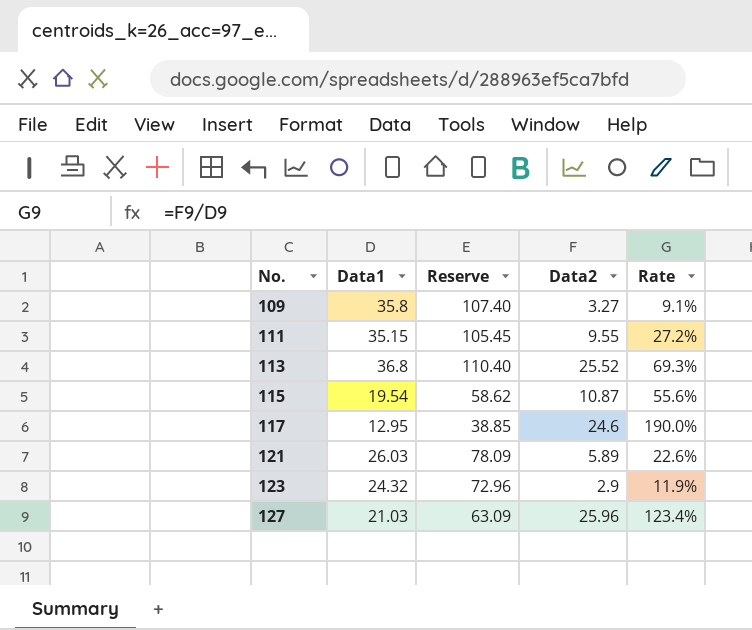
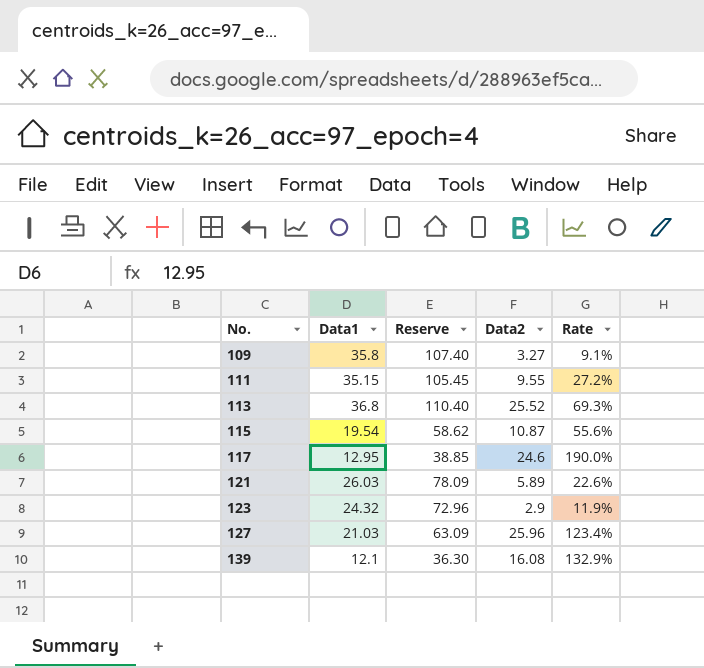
row 139: none -> 12.1 | 36.30 | 16.08 | 132.9%

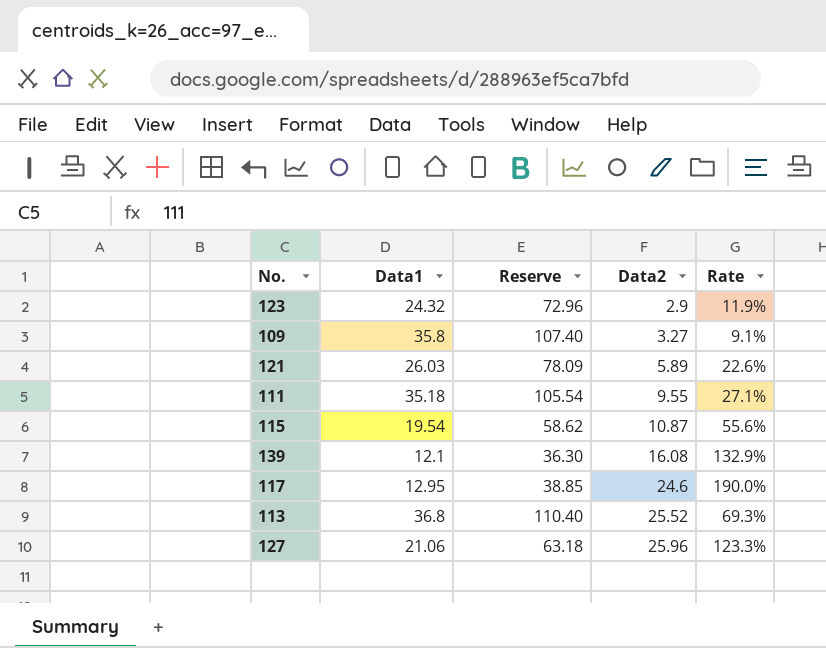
row order: No. ascending -> Data2 ascending
111 | Data1: 35.15 -> 35.18
111 | Reserve: 105.45 -> 105.54
111 | Rate: 27.2% -> 27.1%
127 | Data1: 21.03 -> 21.06
127 | Reserve: 63.09 -> 63.18
127 | Rate: 123.4% -> 123.3%

